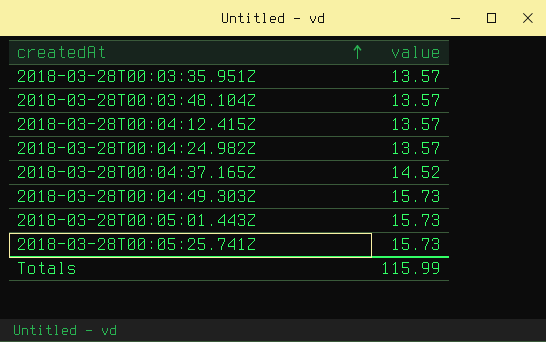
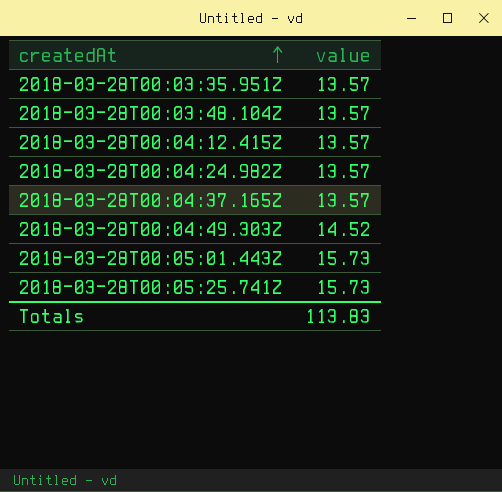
2018-03-28T00:04:37.165Z | value: 14.52 -> 13.57
2018-03-28T00:04:49.303Z | value: 15.73 -> 14.52
Totals | value: 115.99 -> 113.83

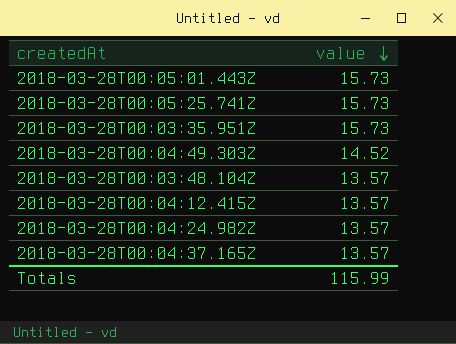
row order: createdAt ascending -> value descending
2018-03-28T00:03:35.951Z | value: 13.57 -> 15.73
Totals | value: 113.83 -> 115.99

